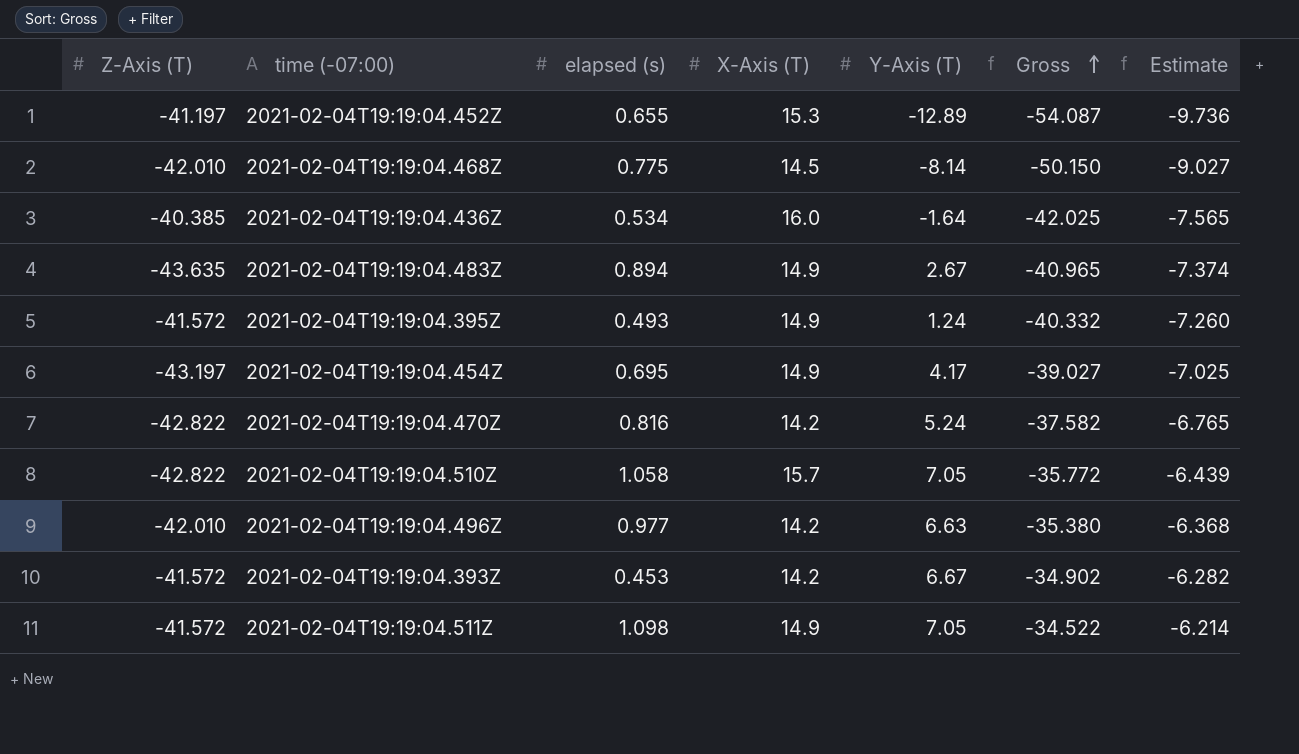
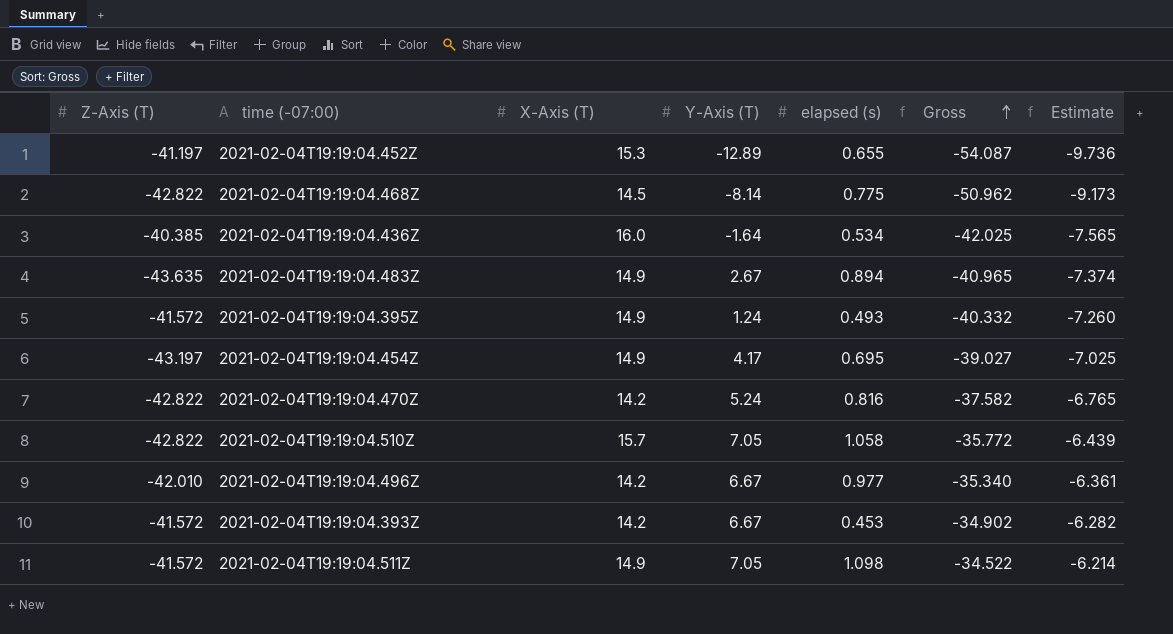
column elapsed (s) | position: 3 -> 5
2021-02-04T19:19:04.468Z | Z-Axis (T): -42.010 -> -42.822
2021-02-04T19:19:04.468Z | Gross: -50.150 -> -50.962
2021-02-04T19:19:04.468Z | Estimate: -9.027 -> -9.173
2021-02-04T19:19:04.496Z | Y-Axis (T): 6.63 -> 6.67
2021-02-04T19:19:04.496Z | Gross: -35.380 -> -35.340
2021-02-04T19:19:04.496Z | Estimate: -6.368 -> -6.361

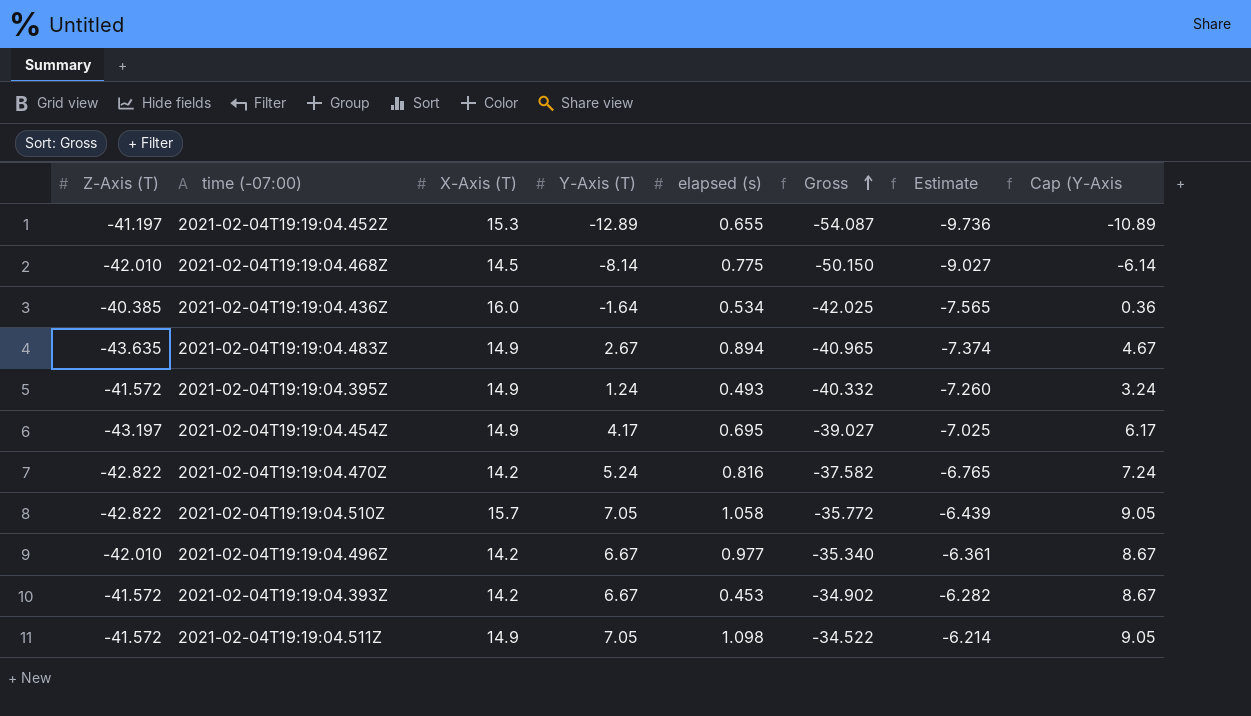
column Cap (Y-Axis | formula: none -> [Y-Axis (T)] + 2
2021-02-04T19:19:04.468Z | Z-Axis (T): -42.822 -> -42.010
2021-02-04T19:19:04.468Z | Gross: -50.962 -> -50.150
2021-02-04T19:19:04.468Z | Estimate: -9.173 -> -9.027

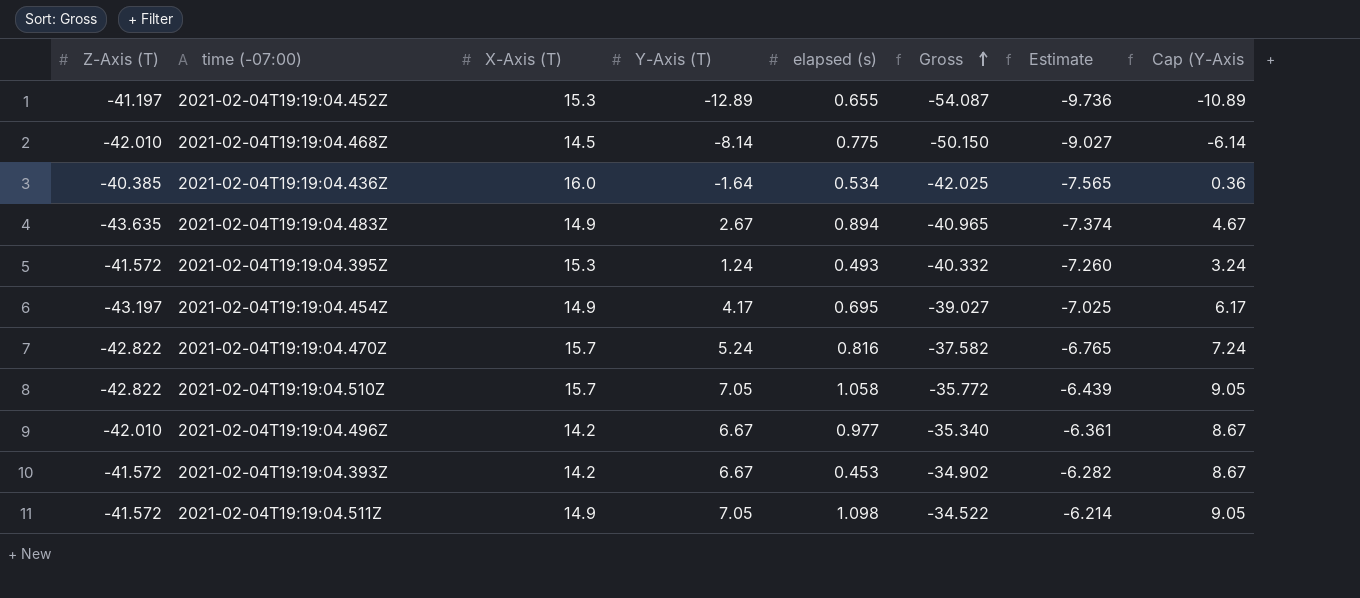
2021-02-04T19:19:04.395Z | X-Axis (T): 14.9 -> 15.3
2021-02-04T19:19:04.470Z | X-Axis (T): 14.2 -> 15.7

